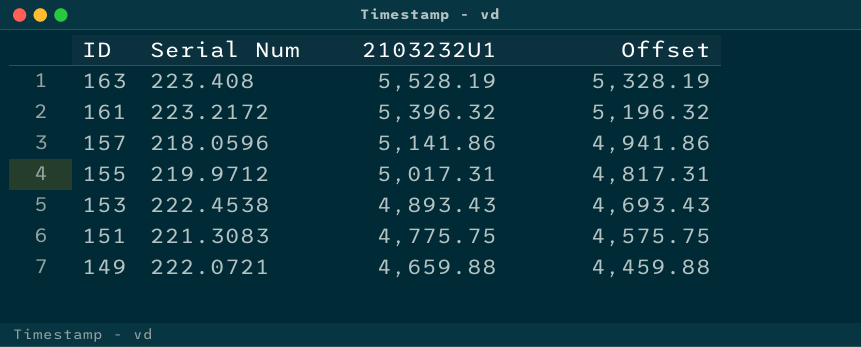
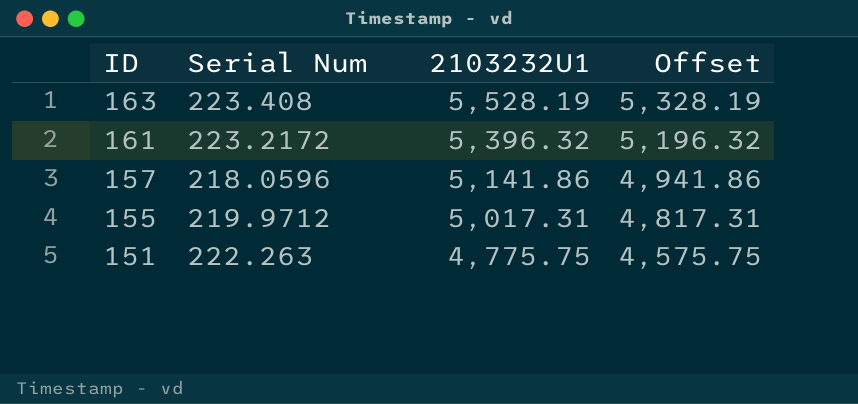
row 153: 222.4538 | 4,893.43 | 4,693.43 -> none
row 149: 222.0721 | 4,659.88 | 4,459.88 -> none
151 | Serial Num: 221.3083 -> 222.263

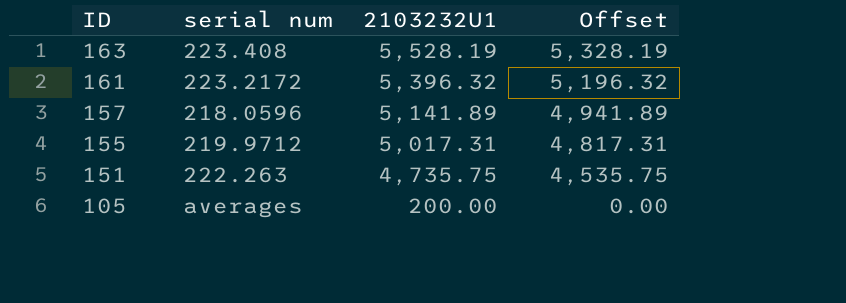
column name: Serial Num -> serial num
157 | 2103232U1: 5,141.86 -> 5,141.89
157 | Offset: 4,941.86 -> 4,941.89
151 | 2103232U1: 4,775.75 -> 4,735.75
151 | Offset: 4,575.75 -> 4,535.75
row 105: none -> averages | 200.00 | 0.00

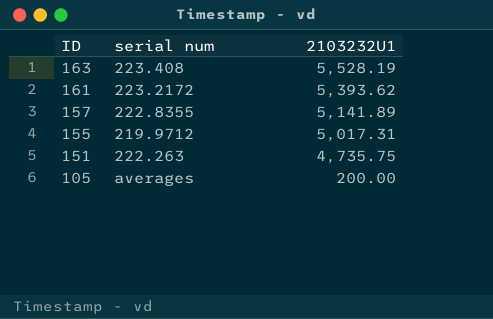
column Offset | formula: [2103232U1] - 200 -> none
161 | 2103232U1: 5,396.32 -> 5,393.62
157 | serial num: 218.0596 -> 222.8355

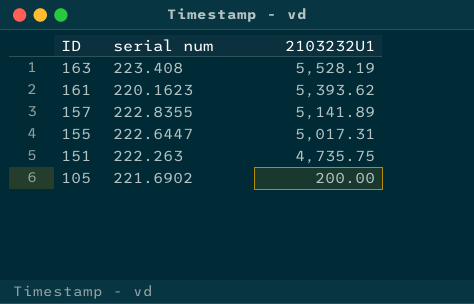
161 | serial num: 223.2172 -> 220.1623
155 | serial num: 219.9712 -> 222.6447
105 | serial num: averages -> 221.6902

